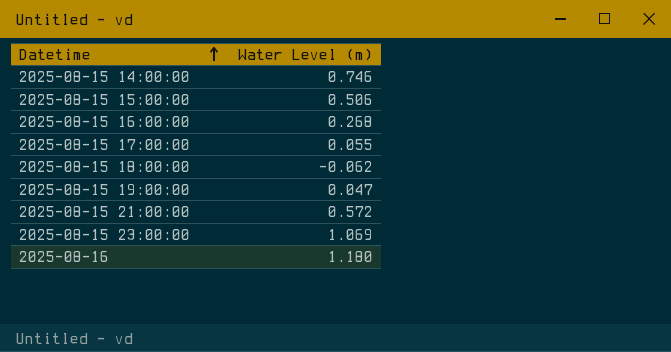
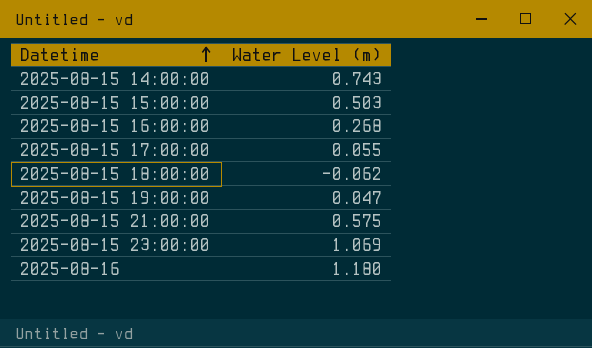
2025-08-15 14:00:00 | Water Level (m): 0.746 -> 0.743
2025-08-15 15:00:00 | Water Level (m): 0.506 -> 0.503
2025-08-15 21:00:00 | Water Level (m): 0.572 -> 0.575

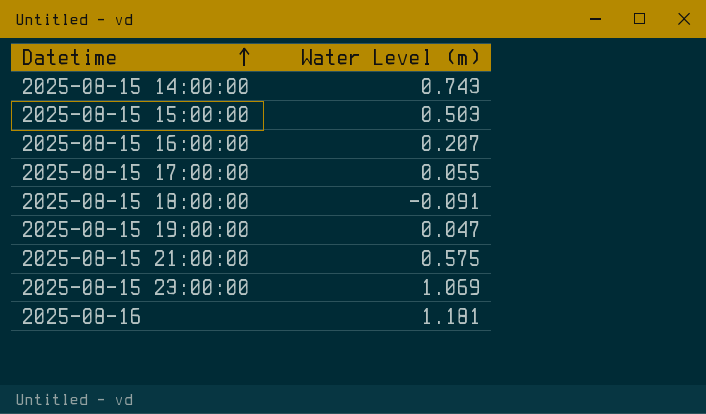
2025-08-15 16:00:00 | Water Level (m): 0.268 -> 0.207
2025-08-15 18:00:00 | Water Level (m): -0.062 -> -0.091
2025-08-16 | Water Level (m): 1.180 -> 1.181

